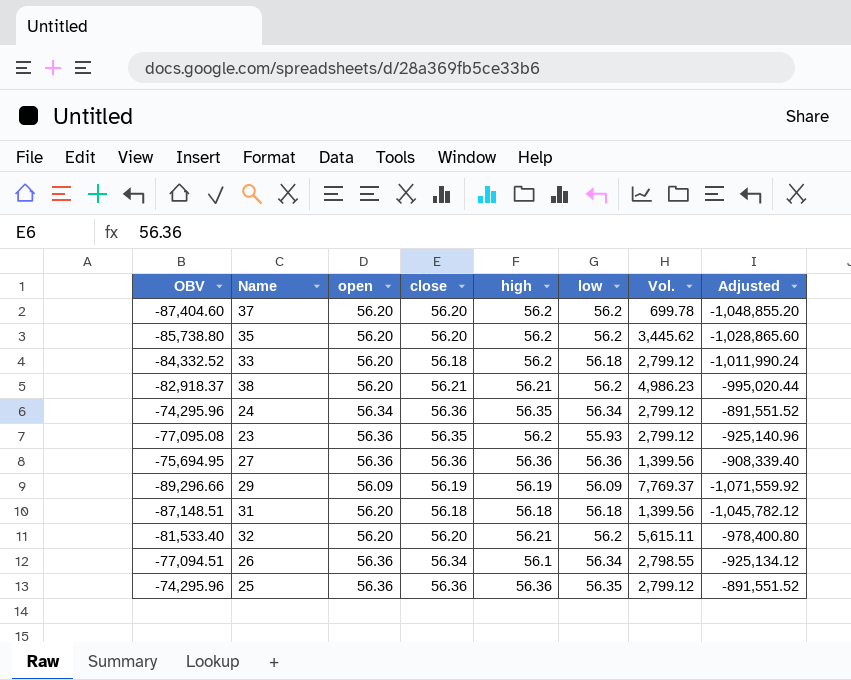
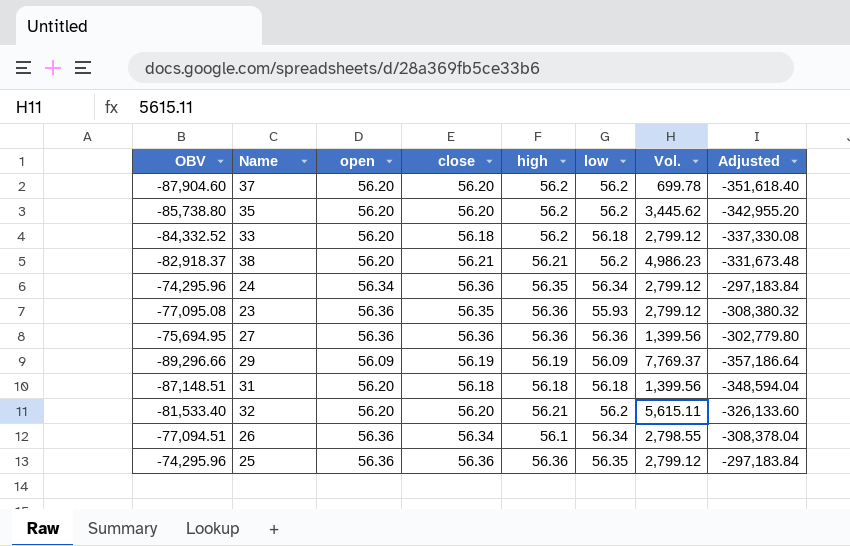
column Adjusted | formula: [OBV] * 12 -> [OBV] * 4
37 | OBV: -87,404.60 -> -87,904.60
23 | high: 56.2 -> 56.36

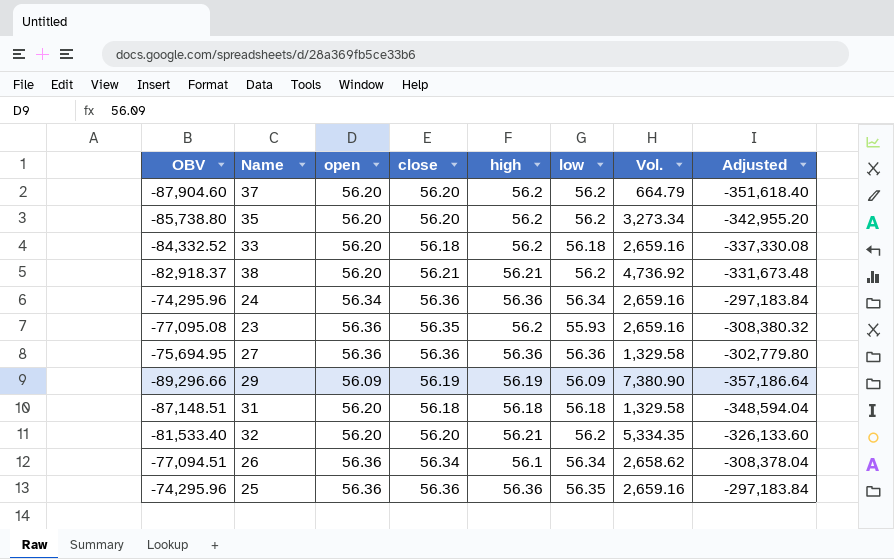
37 | Vol.: 699.78 -> 664.79
35 | Vol.: 3,445.62 -> 3,273.34
33 | Vol.: 2,799.12 -> 2,659.16
38 | Vol.: 4,986.23 -> 4,736.92
24 | high: 56.35 -> 56.36
24 | Vol.: 2,799.12 -> 2,659.16
23 | high: 56.36 -> 56.2
23 | Vol.: 2,799.12 -> 2,659.16
27 | Vol.: 1,399.56 -> 1,329.58
29 | Vol.: 7,769.37 -> 7,380.90
31 | Vol.: 1,399.56 -> 1,329.58
32 | Vol.: 5,615.11 -> 5,334.35
26 | Vol.: 2,798.55 -> 2,658.62
25 | Vol.: 2,799.12 -> 2,659.16

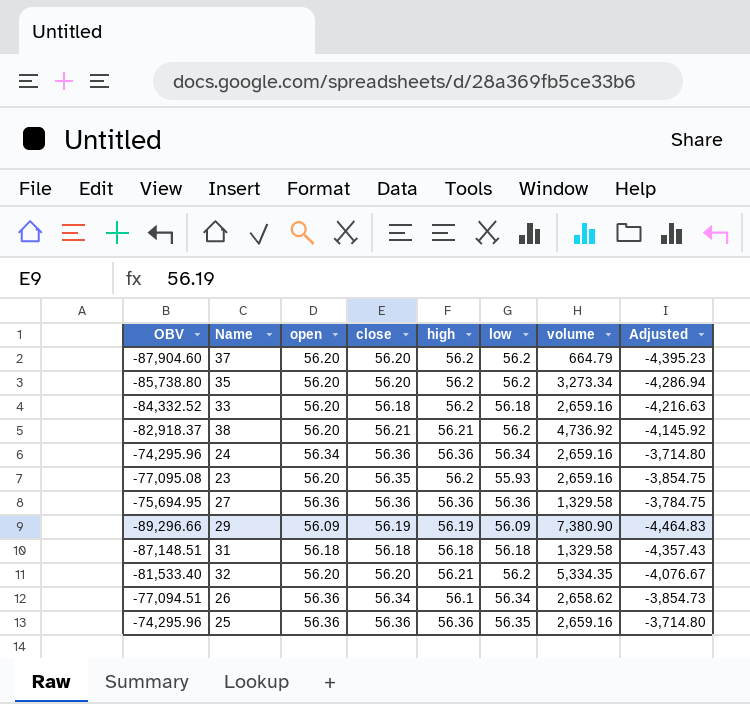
column name: Vol. -> volume
column Adjusted | formula: [OBV] * 4 -> [OBV] * 0.05
23 | open: 56.36 -> 56.20
31 | open: 56.20 -> 56.18

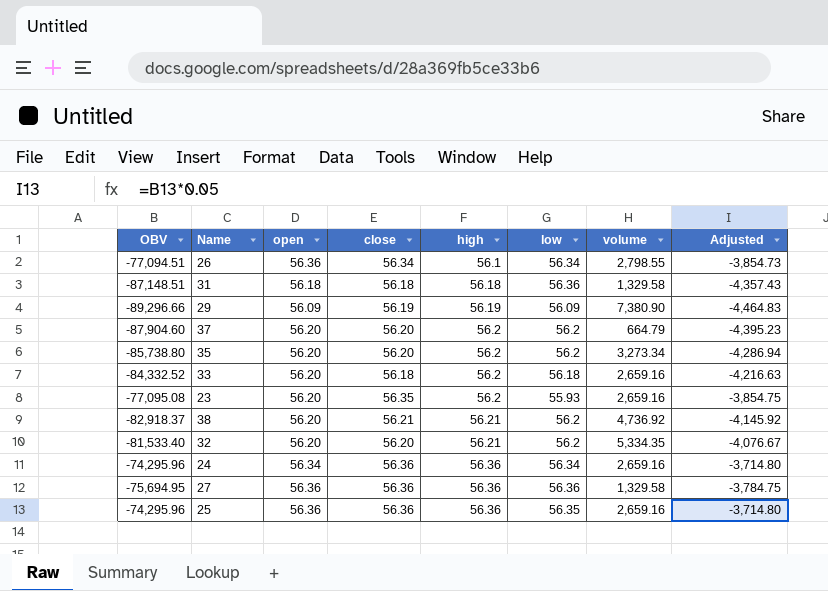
row order: none -> high ascending
26 | volume: 2,658.62 -> 2,798.55
31 | low: 56.18 -> 56.36

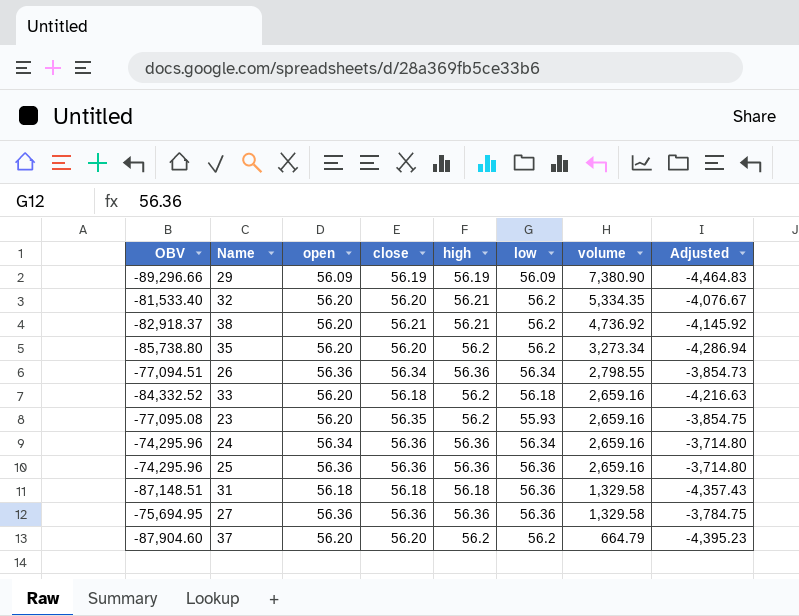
row order: high ascending -> volume descending
26 | high: 56.1 -> 56.36
25 | low: 56.35 -> 56.36

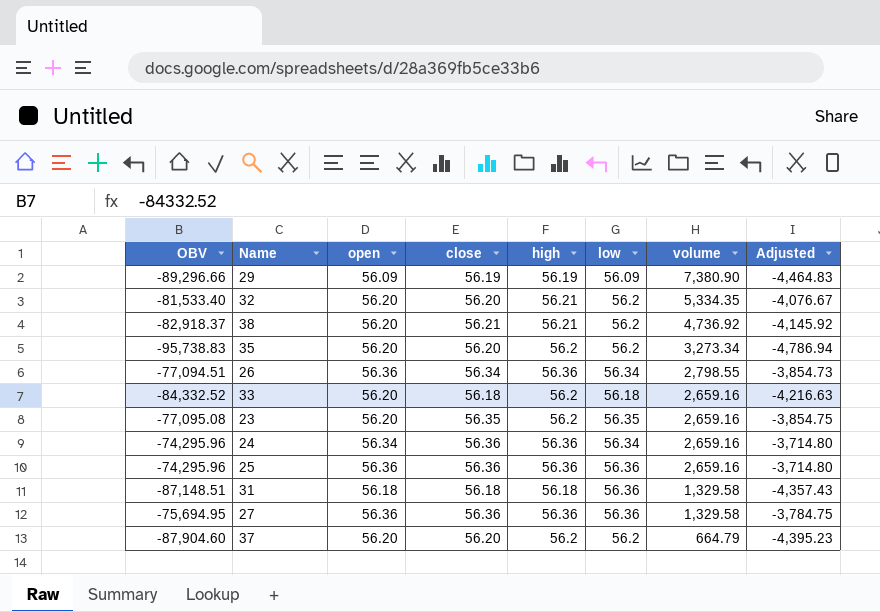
35 | OBV: -85,738.80 -> -95,738.83
35 | Adjusted: -4,286.94 -> -4,786.94
23 | low: 55.93 -> 56.35

